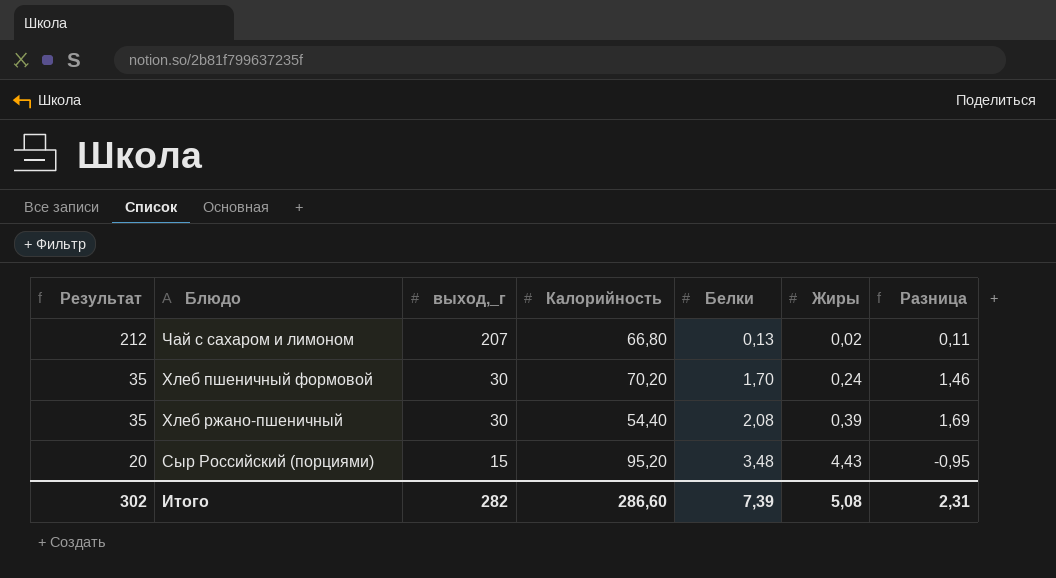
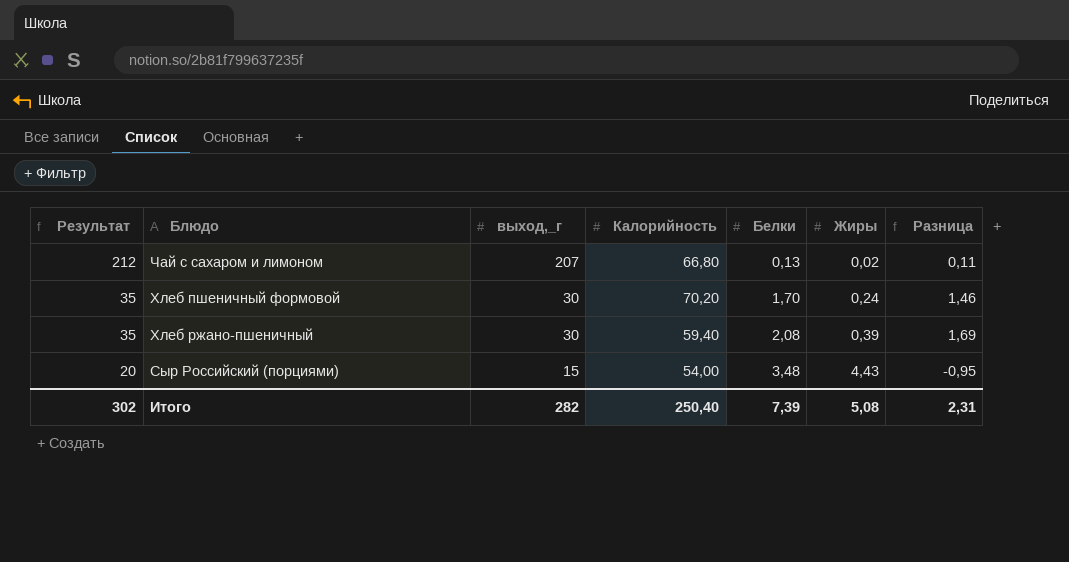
Хлеб ржано-пшеничный | Калорийность: 54,40 -> 59,40
Сыр Российский (порциями) | Калорийность: 95,20 -> 54,00
Итого | Калорийность: 286,60 -> 250,40

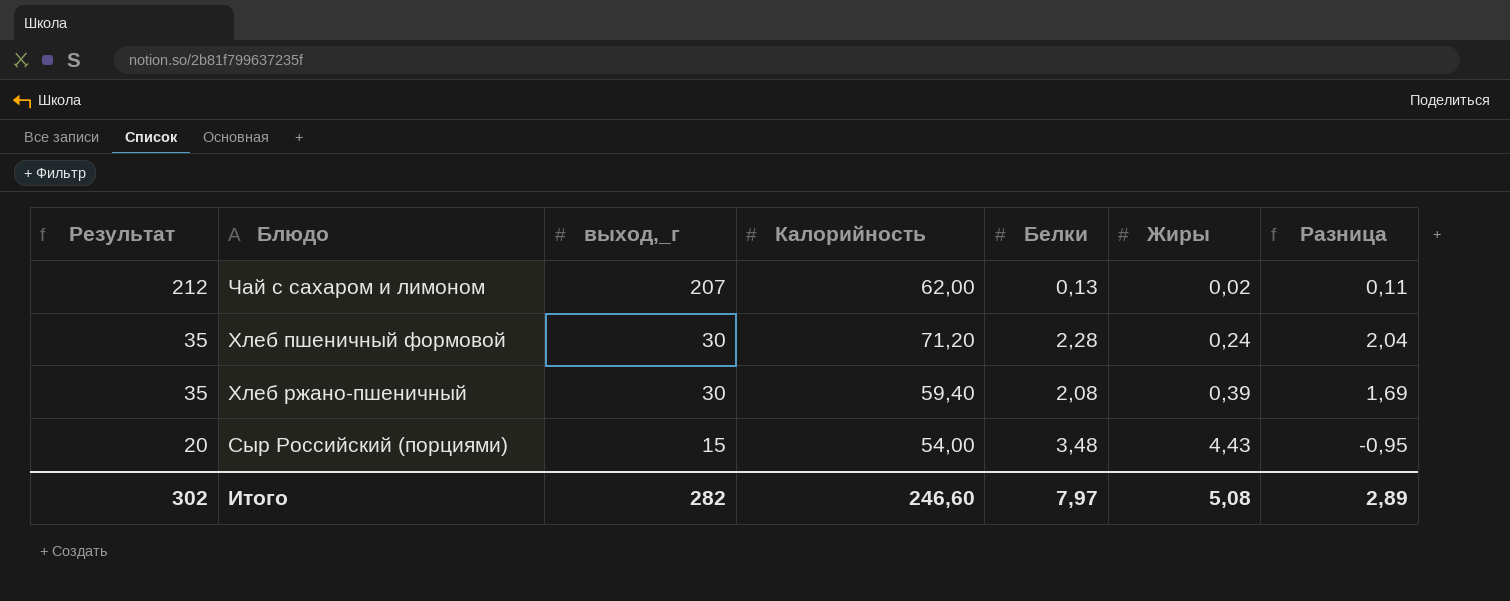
Чай с сахаром и лимоном | Калорийность: 66,80 -> 62,00
Хлеб пшеничный формовой | Калорийность: 70,20 -> 71,20
Хлеб пшеничный формовой | Белки: 1,70 -> 2,28
Хлеб пшеничный формовой | Разница: 1,46 -> 2,04
Итого | Калорийность: 250,40 -> 246,60
Итого | Белки: 7,39 -> 7,97
Итого | Разница: 2,31 -> 2,89

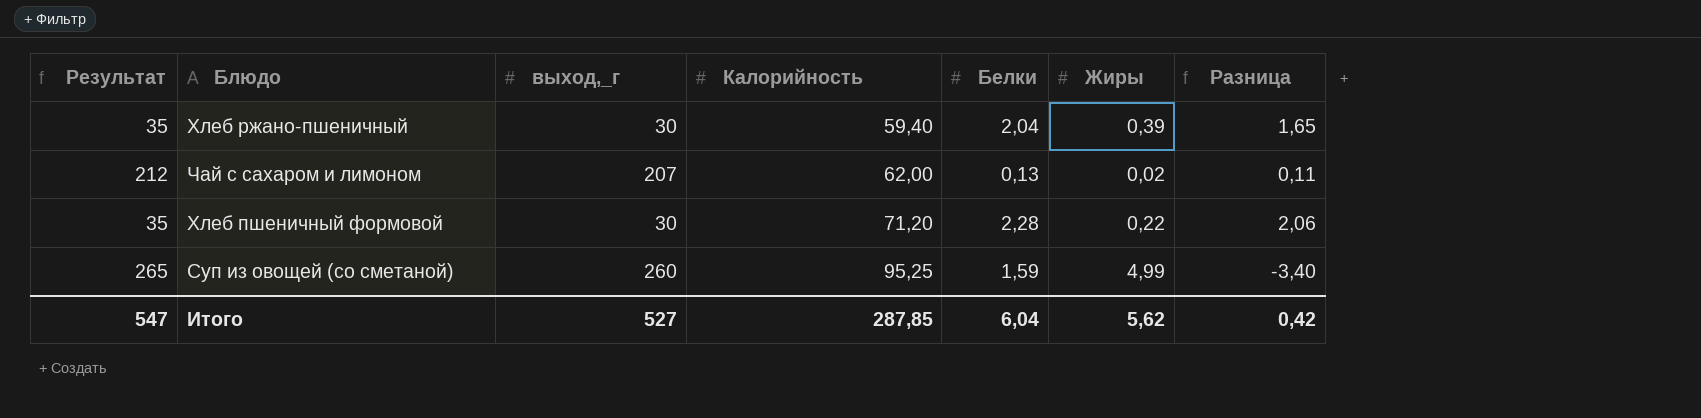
row order: Результат descending -> Калорийность ascending
row Сыр Российский (порциями): 20 | 15 | 54,00 | 3,48 | 4,43 | -0,95 -> none
Хлеб ржано-пшеничный | Белки: 2,08 -> 2,04
Хлеб ржано-пшеничный | Разница: 1,69 -> 1,65
Хлеб пшеничный формовой | Жиры: 0,24 -> 0,22
Хлеб пшеничный формовой | Разница: 2,04 -> 2,06
row Суп из овощей (со сметаной): none -> 265 | 260 | 95,25 | 1,59 | 4,99 | -3,40
Итого | Результат: 302 -> 547
Итого | выход,_г: 282 -> 527
Итого | Калорийность: 246,60 -> 287,85
Итого | Белки: 7,97 -> 6,04
Итого | Жиры: 5,08 -> 5,62
Итого | Разница: 2,89 -> 0,42

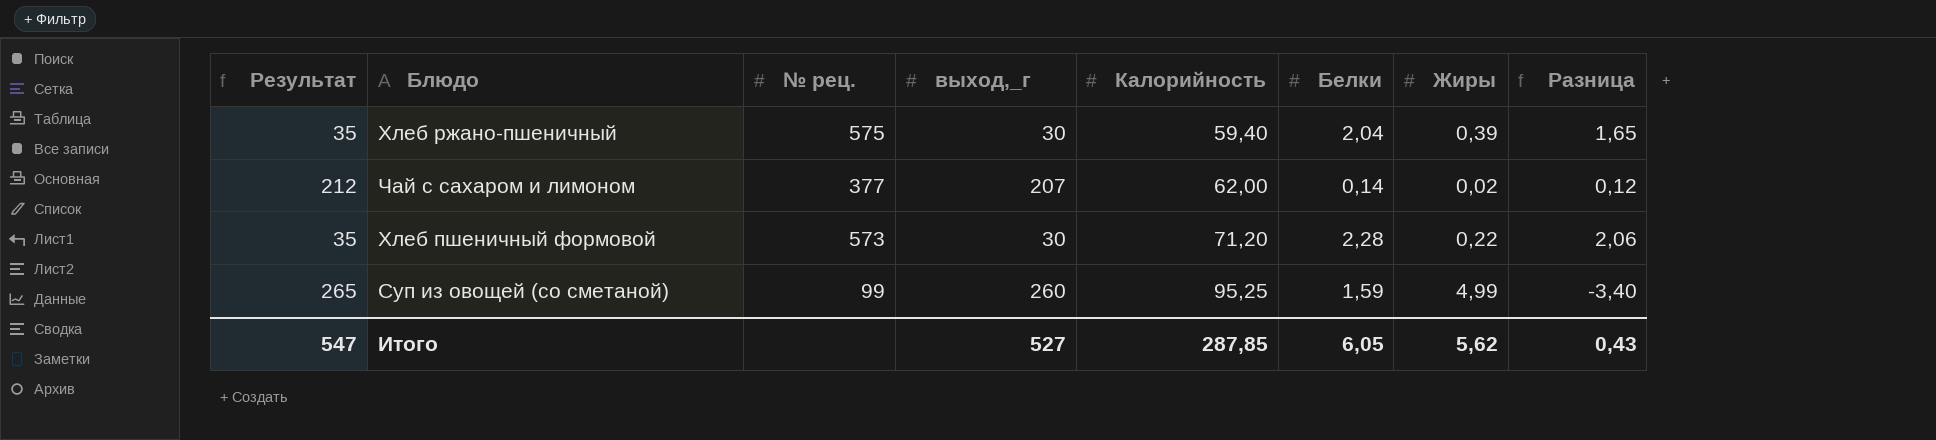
column № рец. | position: none -> 3
Чай с сахаром и лимоном | Белки: 0,13 -> 0,14
Чай с сахаром и лимоном | Разница: 0,11 -> 0,12
Итого | Белки: 6,04 -> 6,05
Итого | Разница: 0,42 -> 0,43

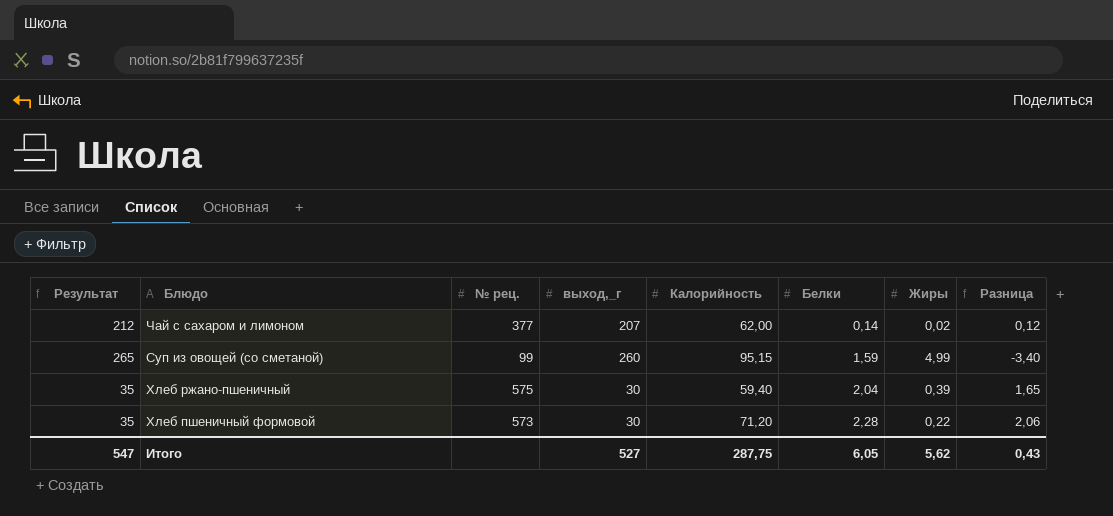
row order: Калорийность ascending -> Белки ascending
Суп из овощей (со сметаной) | Калорийность: 95,25 -> 95,15
Итого | Калорийность: 287,85 -> 287,75

